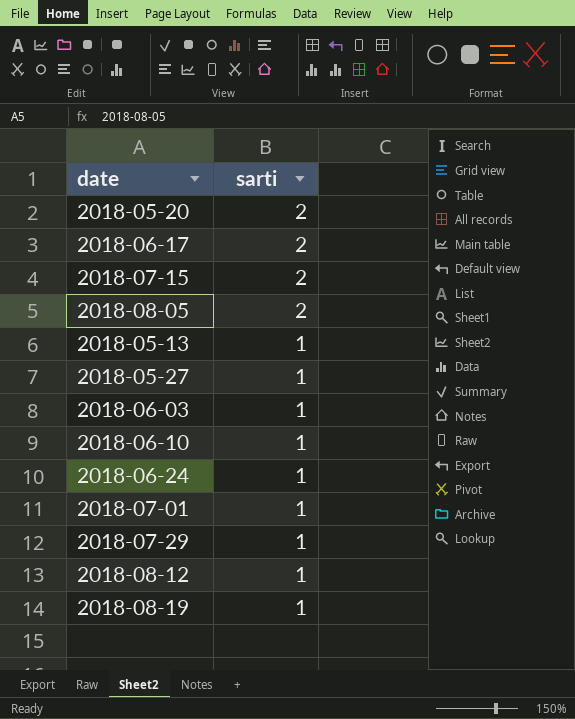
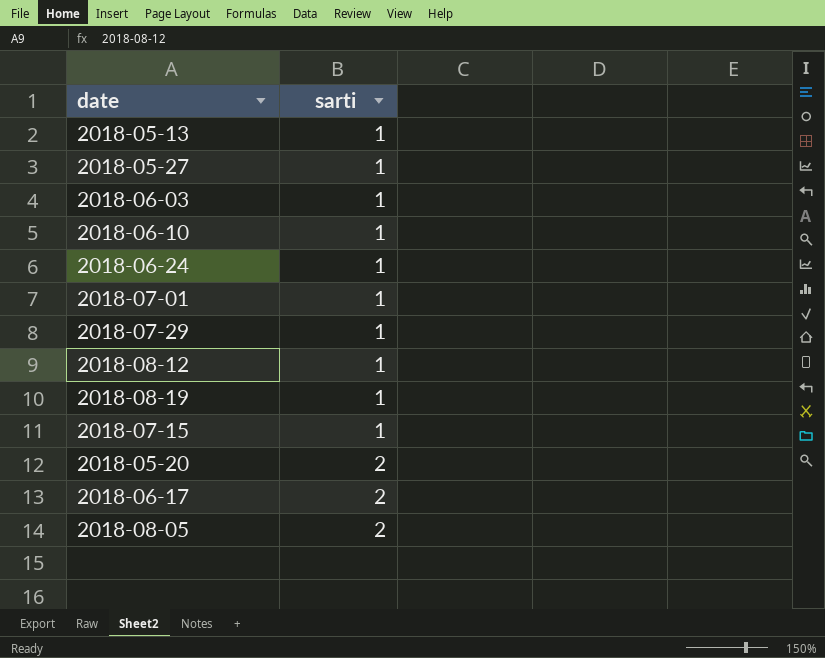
row order: sarti descending -> sarti ascending
2018-07-15 | sarti: 2 -> 1

